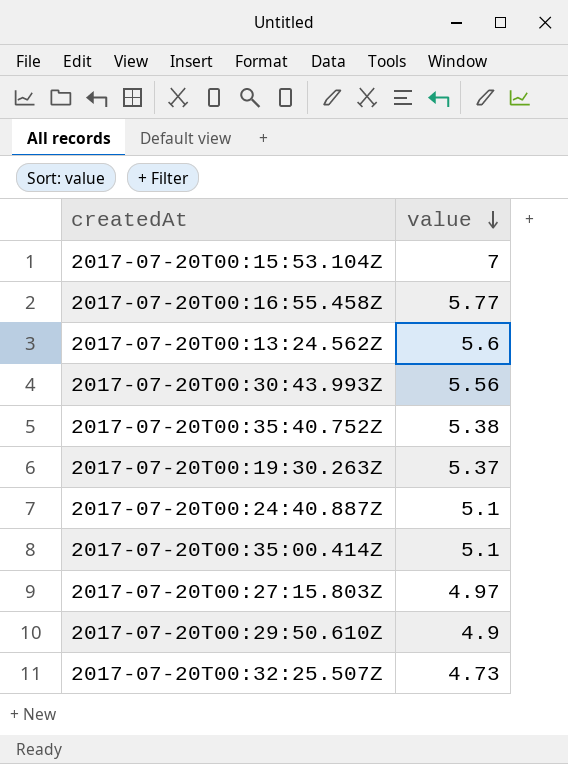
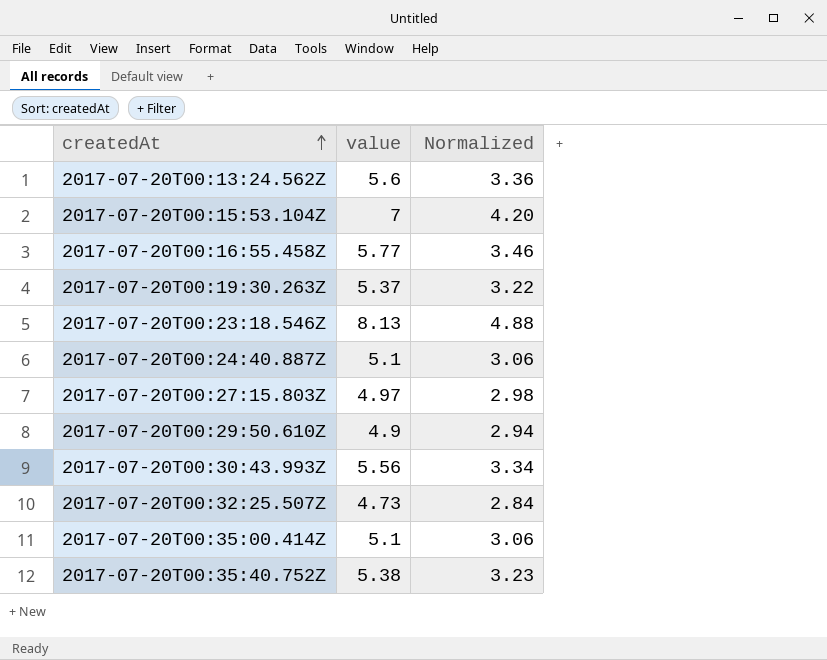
row order: value descending -> createdAt ascending
column Normalized | formula: none -> [value] * 0.6
row 2017-07-20T00:23:18.546Z: none -> 8.13 | 4.88

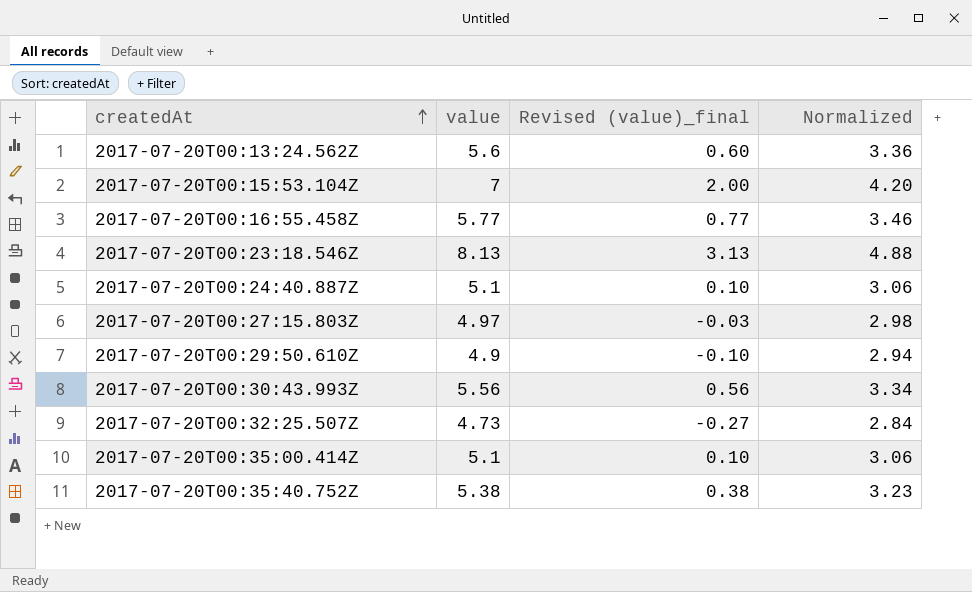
column Revised (value)_final | formula: none -> [value] - 5
row 2017-07-20T00:19:30.263Z: 5.37 | 3.22 -> none

